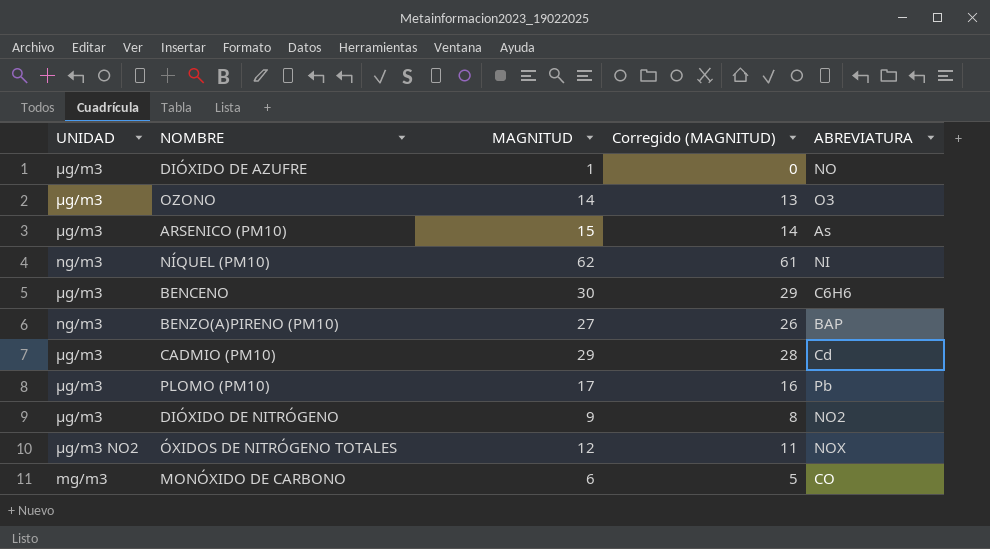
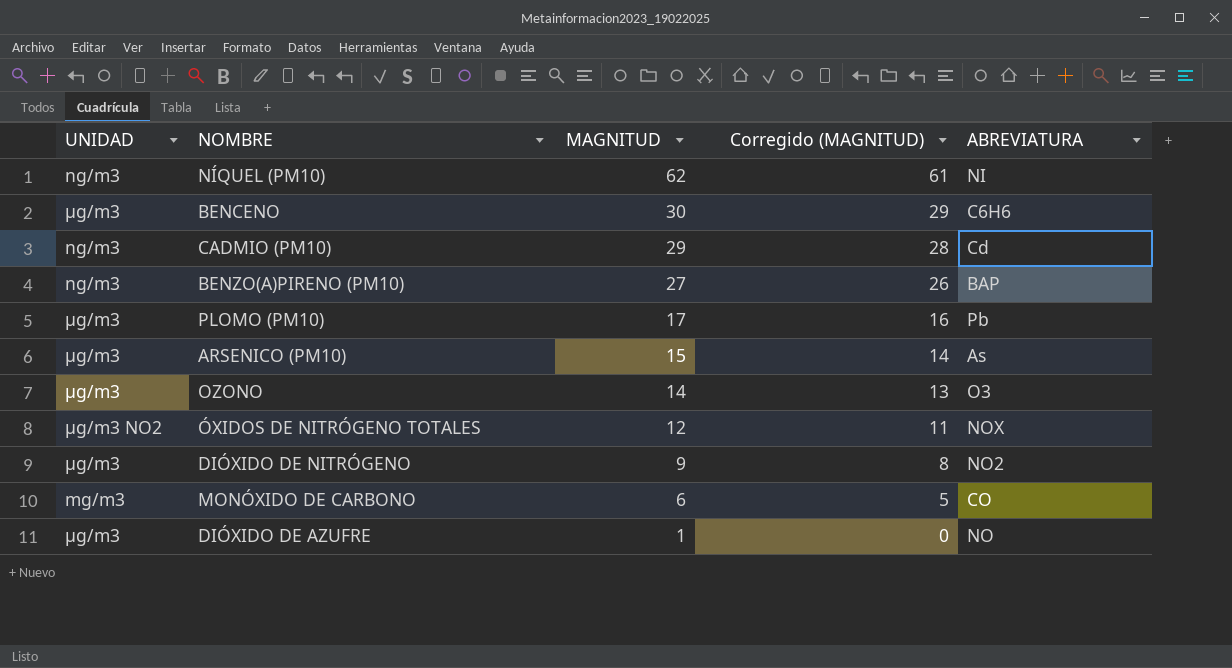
row order: none -> MAGNITUD descending
CADMIO (PM10) | UNIDAD: µg/m3 -> ng/m3

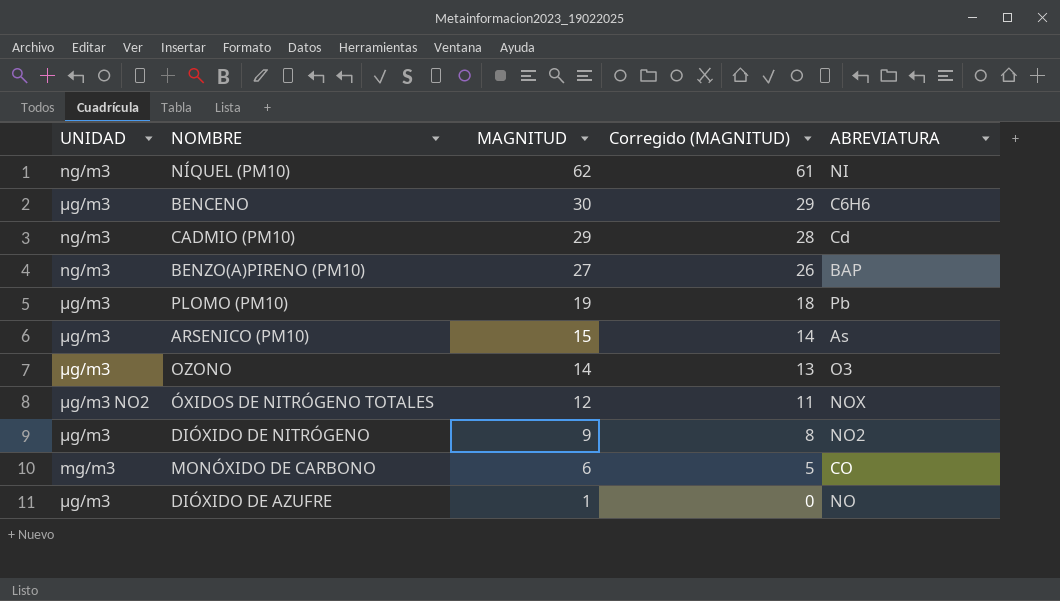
PLOMO (PM10) | MAGNITUD: 17 -> 19
PLOMO (PM10) | Corregido (MAGNITUD): 16 -> 18

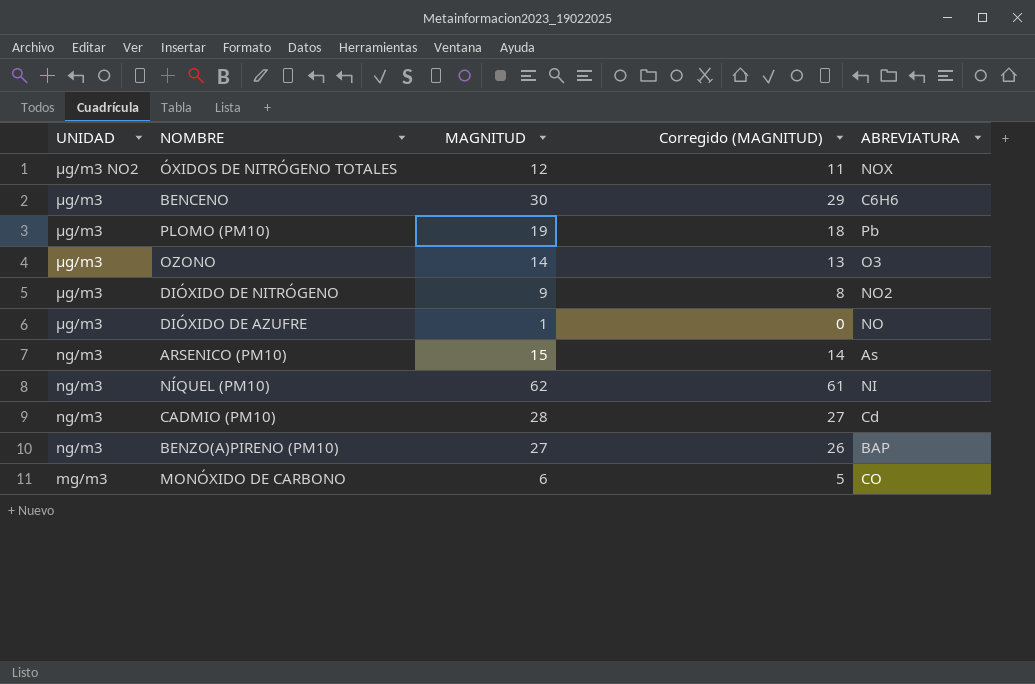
row order: MAGNITUD descending -> UNIDAD descending
ARSENICO (PM10) | UNIDAD: µg/m3 -> ng/m3
CADMIO (PM10) | MAGNITUD: 29 -> 28
CADMIO (PM10) | Corregido (MAGNITUD): 28 -> 27

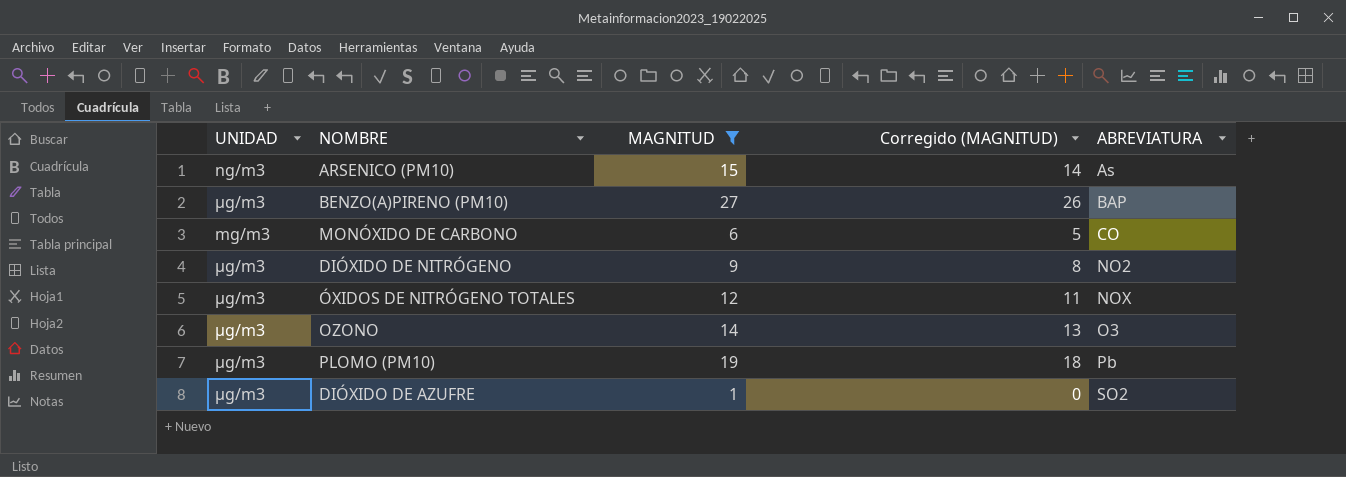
filter: none -> MAGNITUD <= 27
row order: UNIDAD descending -> ABREVIATURA ascending
BENZO(A)PIRENO (PM10) | UNIDAD: ng/m3 -> µg/m3
ÓXIDOS DE NITRÓGENO TOTALES | UNIDAD: µg/m3 NO2 -> µg/m3
DIÓXIDO DE AZUFRE | ABREVIATURA: NO -> SO2

